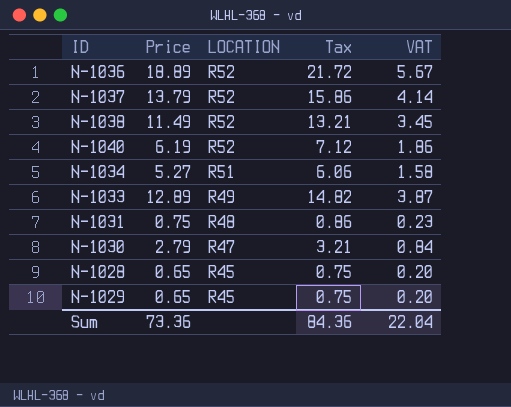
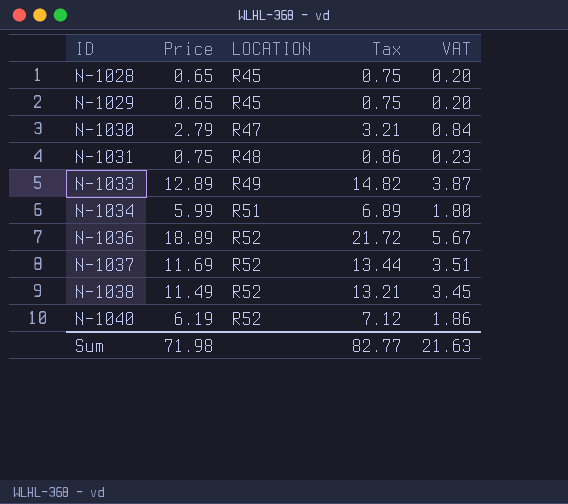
row order: LOCATION descending -> ID ascending
N-1034 | Price: 5.27 -> 5.99
N-1034 | Tax: 6.06 -> 6.89
N-1034 | VAT: 1.58 -> 1.80
N-1037 | Price: 13.79 -> 11.69
N-1037 | Tax: 15.86 -> 13.44
N-1037 | VAT: 4.14 -> 3.51
Sum | Price: 73.36 -> 71.98
Sum | Tax: 84.36 -> 82.77
Sum | VAT: 22.04 -> 21.63

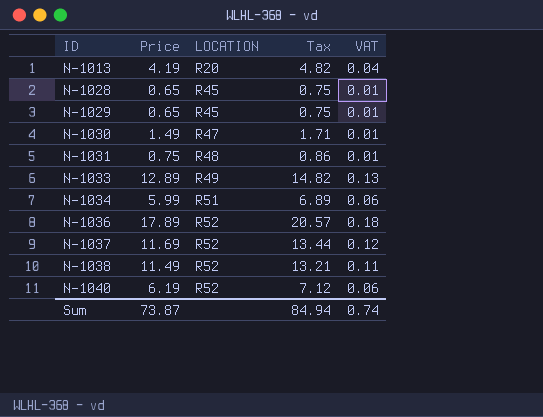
column VAT | formula: [Price] * 0.3 -> [Price] * 0.01
row N-1013: none -> 4.19 | R20 | 4.82 | 0.04
N-1030 | Price: 2.79 -> 1.49
N-1030 | Tax: 3.21 -> 1.71
N-1036 | Price: 18.89 -> 17.89
N-1036 | Tax: 21.72 -> 20.57
Sum | Price: 71.98 -> 73.87
Sum | Tax: 82.77 -> 84.94
Sum | VAT: 21.63 -> 0.74

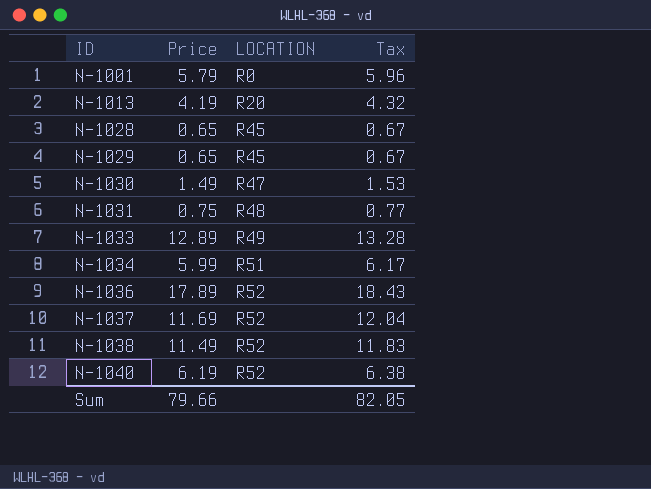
column VAT | formula: [Price] * 0.01 -> none
column Tax | formula: [Price] * 1.15 -> [Price] * 1.03
row N-1001: none -> 5.79 | R0 | 5.96
Sum | Price: 73.87 -> 79.66
Sum | Tax: 84.94 -> 82.05

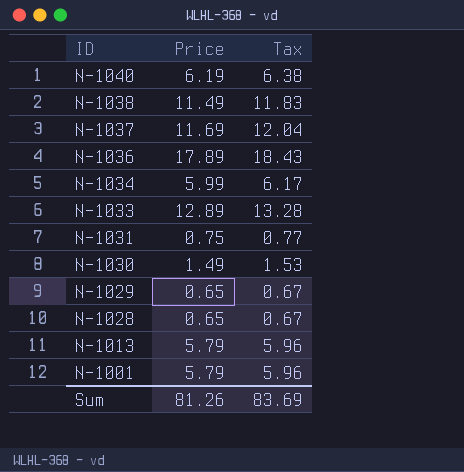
row order: ID ascending -> ID descending
column LOCATION | position: 3 -> none
N-1013 | Price: 4.19 -> 5.79
N-1013 | Tax: 4.32 -> 5.96
Sum | Price: 79.66 -> 81.26
Sum | Tax: 82.05 -> 83.69

